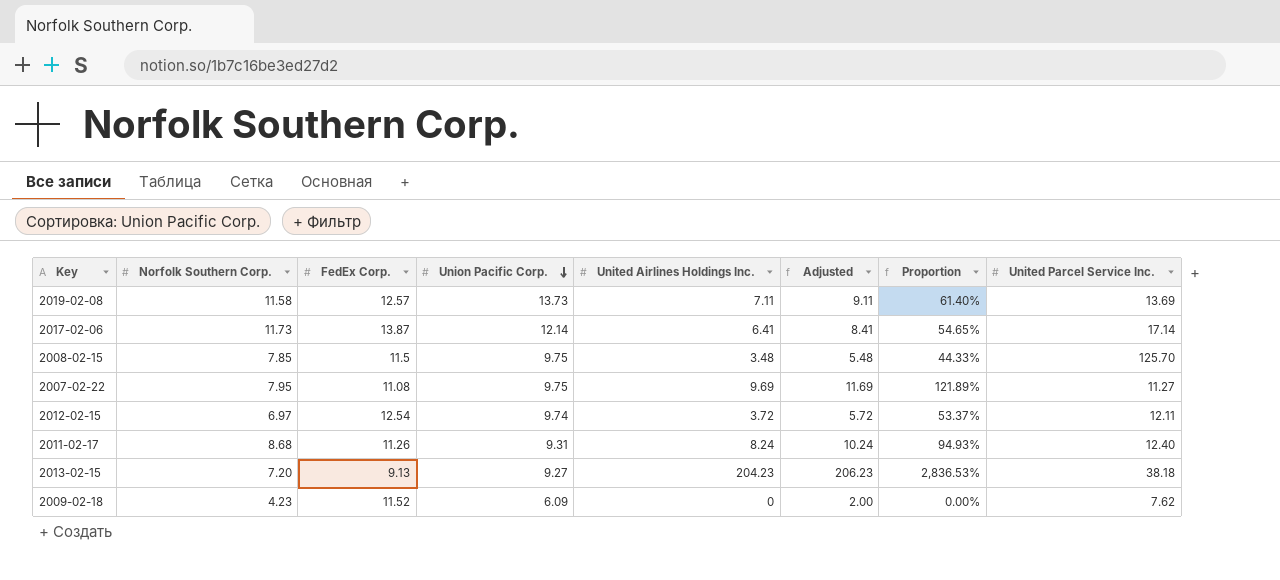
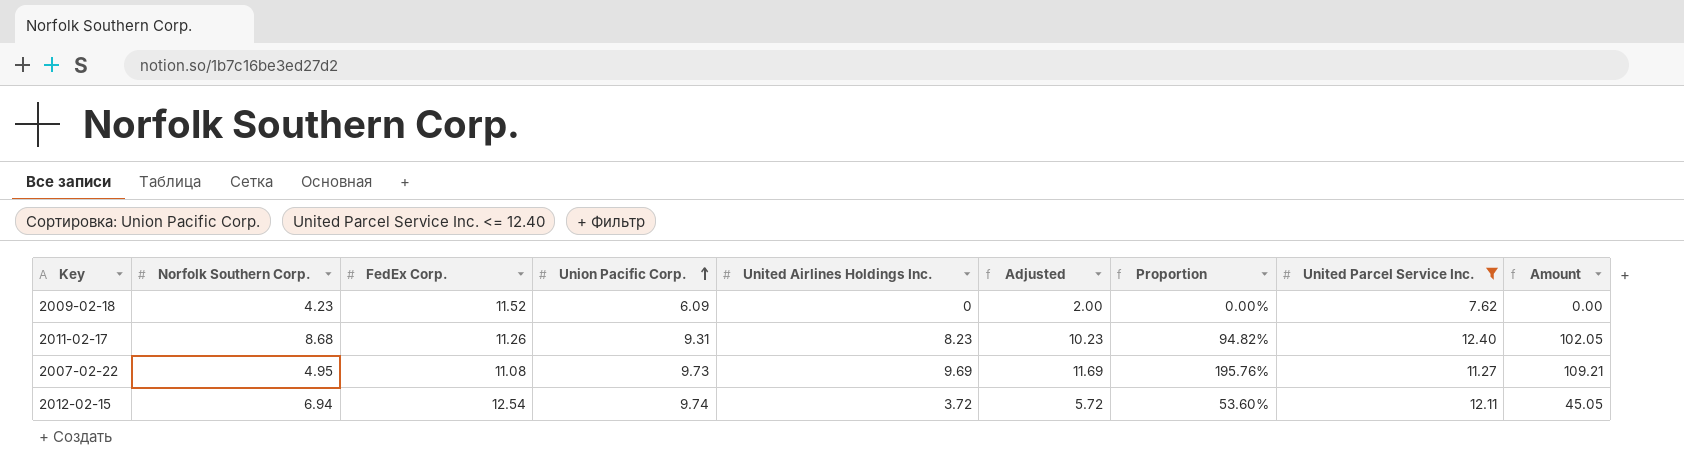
filter: none -> United Parcel Service Inc. <= 12.40
row order: Union Pacific Corp. descending -> Union Pacific Corp. ascending
column Amount | formula: none -> [United Airlines Holdings Inc.] * [United Parcel Service Inc.]
2011-02-17 | United Airlines Holdings Inc.: 8.24 -> 8.23
2011-02-17 | Adjusted: 10.24 -> 10.23
2011-02-17 | Proportion: 94.93% -> 94.82%
2007-02-22 | Norfolk Southern Corp.: 7.95 -> 4.95
2007-02-22 | Union Pacific Corp.: 9.75 -> 9.73
2007-02-22 | Proportion: 121.89% -> 195.76%
2012-02-15 | Norfolk Southern Corp.: 6.97 -> 6.94
2012-02-15 | Proportion: 53.37% -> 53.60%

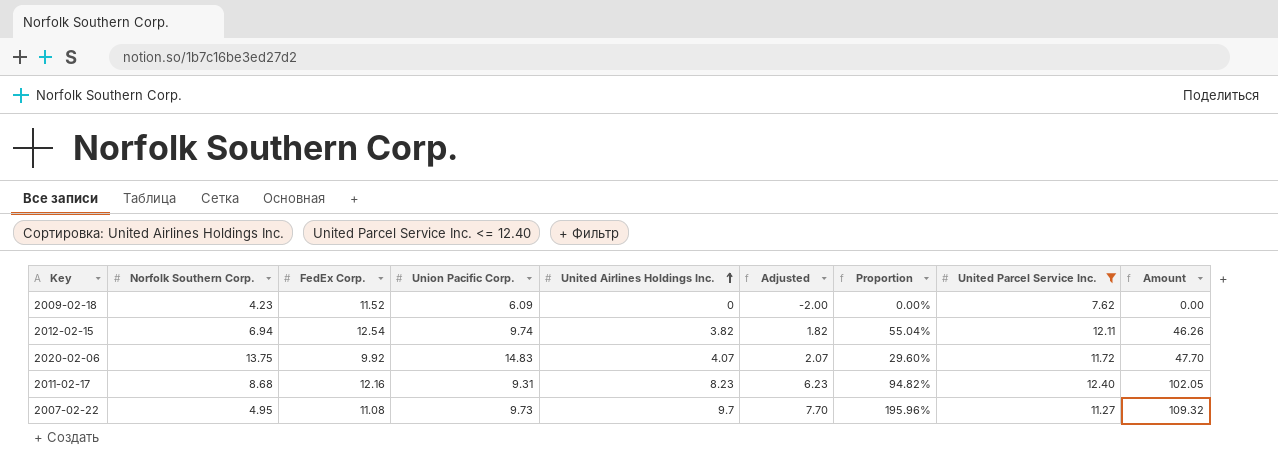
row order: Union Pacific Corp. ascending -> United Airlines Holdings Inc. ascending
column Adjusted | formula: [United Airlines Holdings Inc.] + 2 -> [United Airlines Holdings Inc.] - 2
2012-02-15 | United Airlines Holdings Inc.: 3.72 -> 3.82
2012-02-15 | Proportion: 53.60% -> 55.04%
2012-02-15 | Amount: 45.05 -> 46.26
row 2020-02-06: none -> 13.75 | 9.92 | 14.83 | 4.07 | 2.07 | 29.60% | 11.72 | 47.70
2011-02-17 | FedEx Corp.: 11.26 -> 12.16
2007-02-22 | United Airlines Holdings Inc.: 9.69 -> 9.7
2007-02-22 | Proportion: 195.76% -> 195.96%
2007-02-22 | Amount: 109.21 -> 109.32

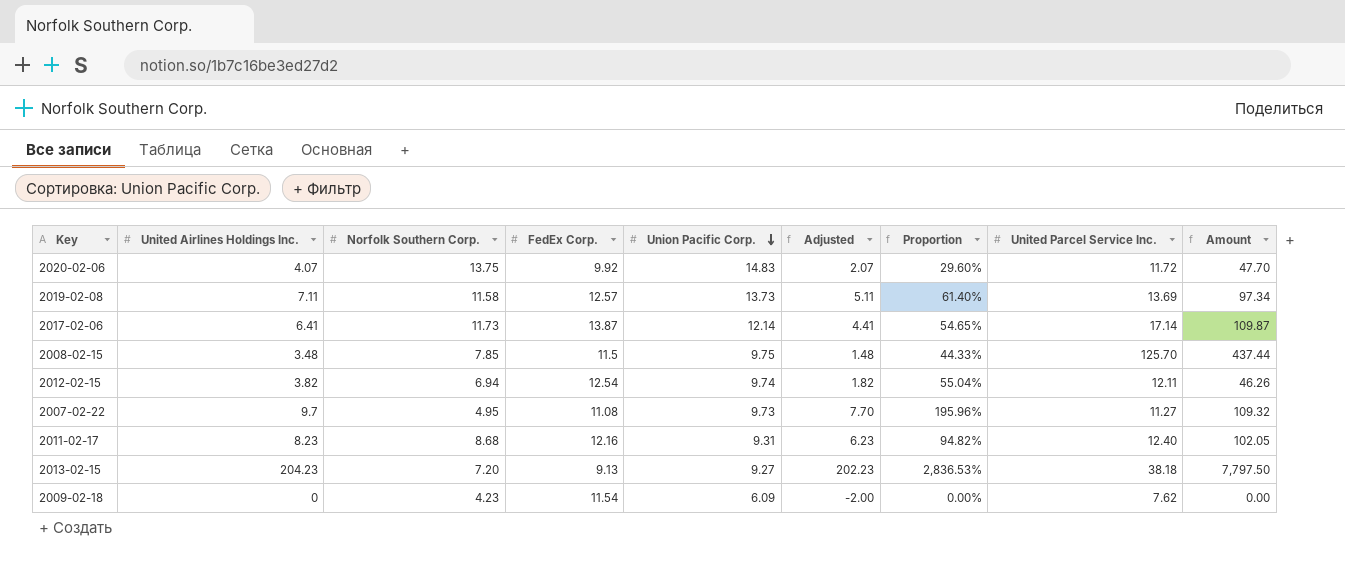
filter: United Parcel Service Inc. <= 12.40 -> none
row order: United Airlines Holdings Inc. ascending -> Union Pacific Corp. descending
column United Airlines Holdings Inc. | position: 5 -> 2
2009-02-18 | FedEx Corp.: 11.52 -> 11.54

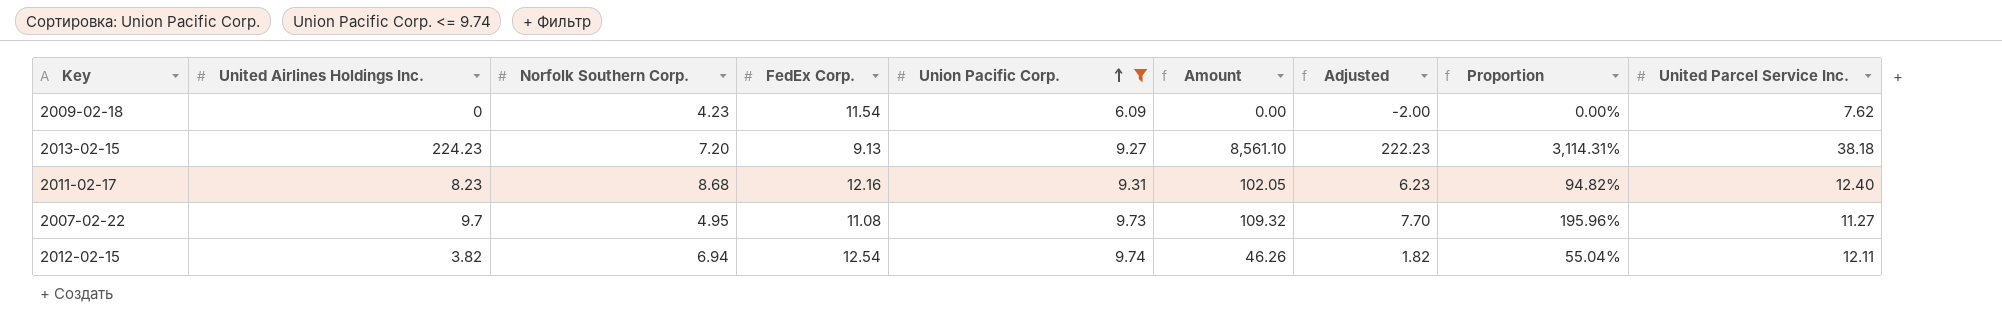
filter: none -> Union Pacific Corp. <= 9.74
row order: Union Pacific Corp. descending -> Union Pacific Corp. ascending
column Amount | position: 9 -> 6
2013-02-15 | United Airlines Holdings Inc.: 204.23 -> 224.23
2013-02-15 | Amount: 7,797.50 -> 8,561.10
2013-02-15 | Adjusted: 202.23 -> 222.23
2013-02-15 | Proportion: 2,836.53% -> 3,114.31%

